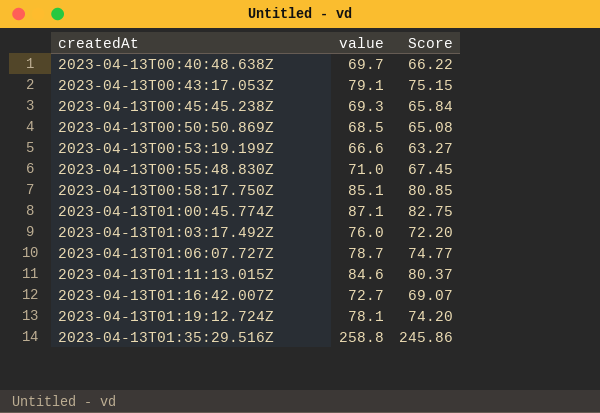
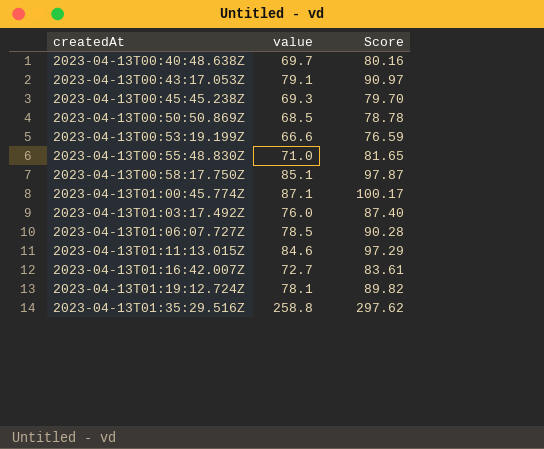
column Score | formula: [value] * 0.95 -> [value] * 1.15
2023-04-13T01:06:07.727Z | value: 78.7 -> 78.5

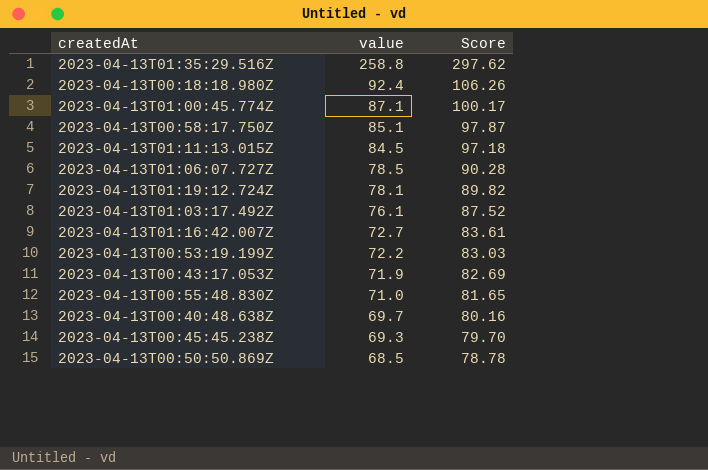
row order: createdAt ascending -> value descending
row 2023-04-13T00:18:18.980Z: none -> 92.4 | 106.26
2023-04-13T01:11:13.015Z | value: 84.6 -> 84.5
2023-04-13T01:11:13.015Z | Score: 97.29 -> 97.18
2023-04-13T01:03:17.492Z | value: 76.0 -> 76.1
2023-04-13T01:03:17.492Z | Score: 87.40 -> 87.52
2023-04-13T00:53:19.199Z | value: 66.6 -> 72.2
2023-04-13T00:53:19.199Z | Score: 76.59 -> 83.03
2023-04-13T00:43:17.053Z | value: 79.1 -> 71.9
2023-04-13T00:43:17.053Z | Score: 90.97 -> 82.69

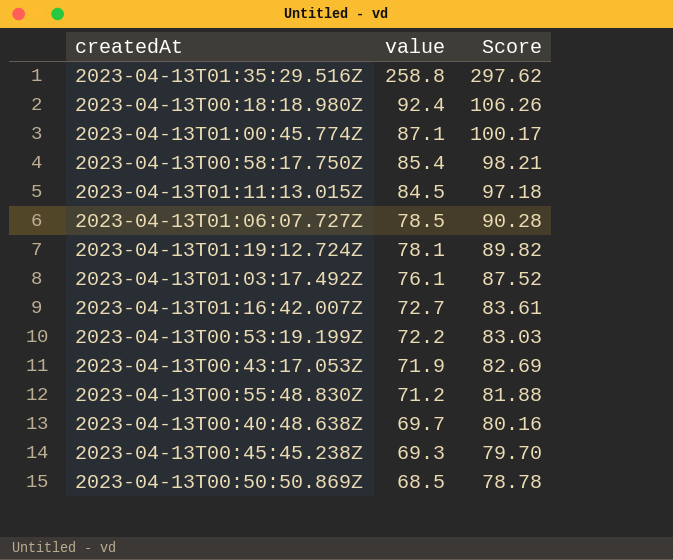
2023-04-13T00:58:17.750Z | value: 85.1 -> 85.4
2023-04-13T00:58:17.750Z | Score: 97.87 -> 98.21
2023-04-13T00:55:48.830Z | value: 71.0 -> 71.2
2023-04-13T00:55:48.830Z | Score: 81.65 -> 81.88

